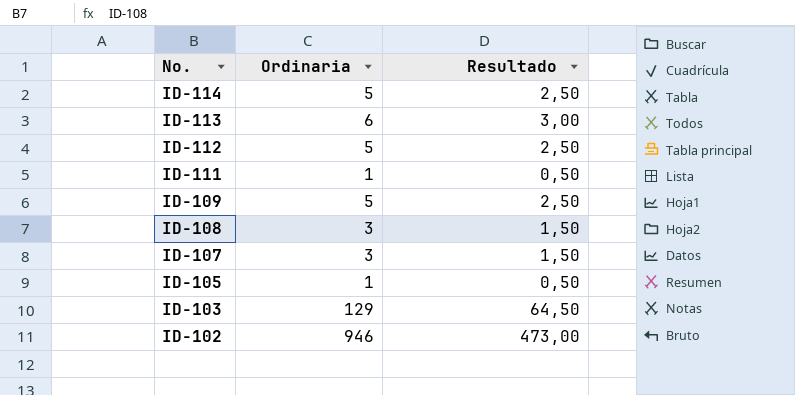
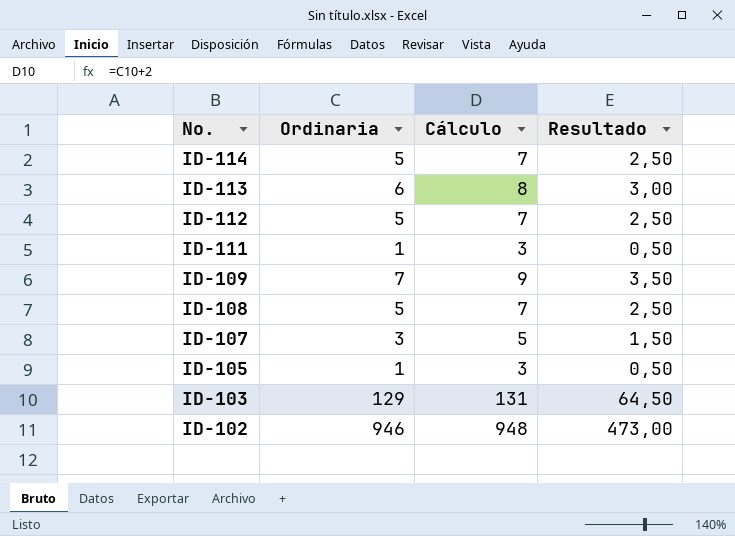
column Cálculo | formula: none -> [Ordinaria] + 2
ID-109 | Ordinaria: 5 -> 7
ID-109 | Resultado: 2,50 -> 3,50
ID-108 | Ordinaria: 3 -> 5
ID-108 | Resultado: 1,50 -> 2,50

